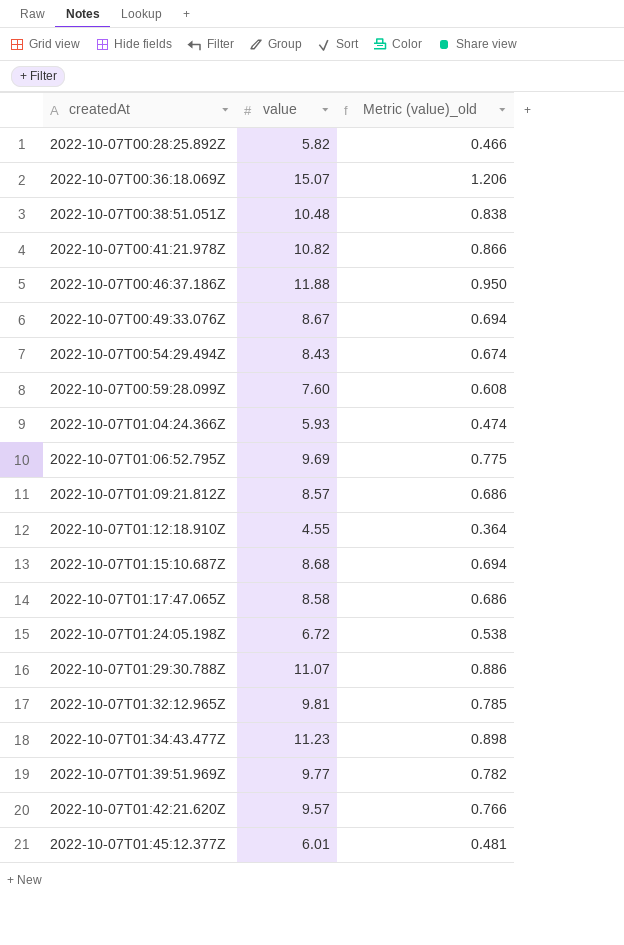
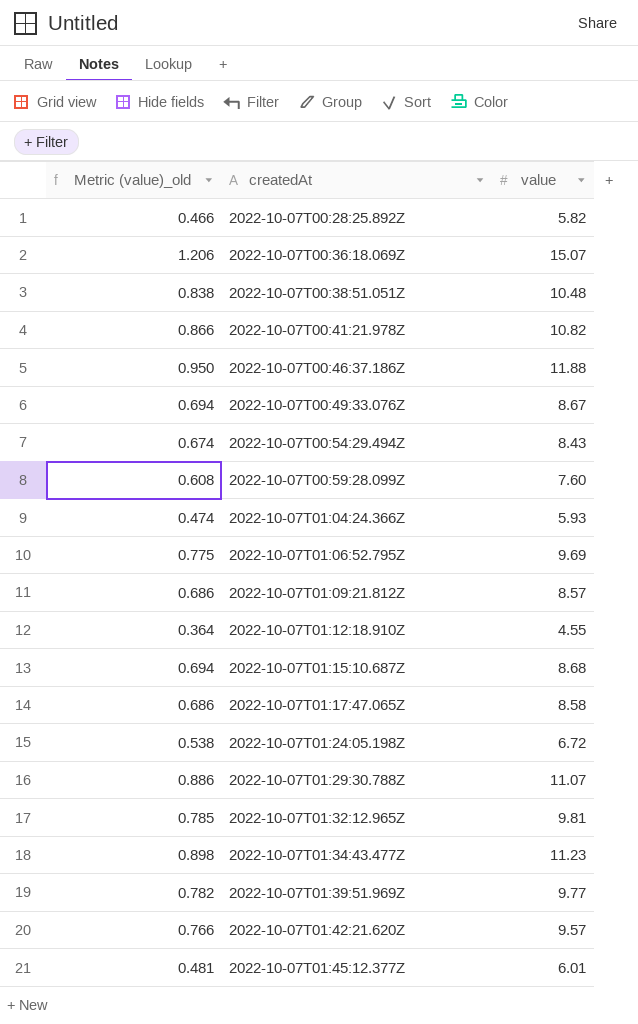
column Metric (value)_old | position: 3 -> 1

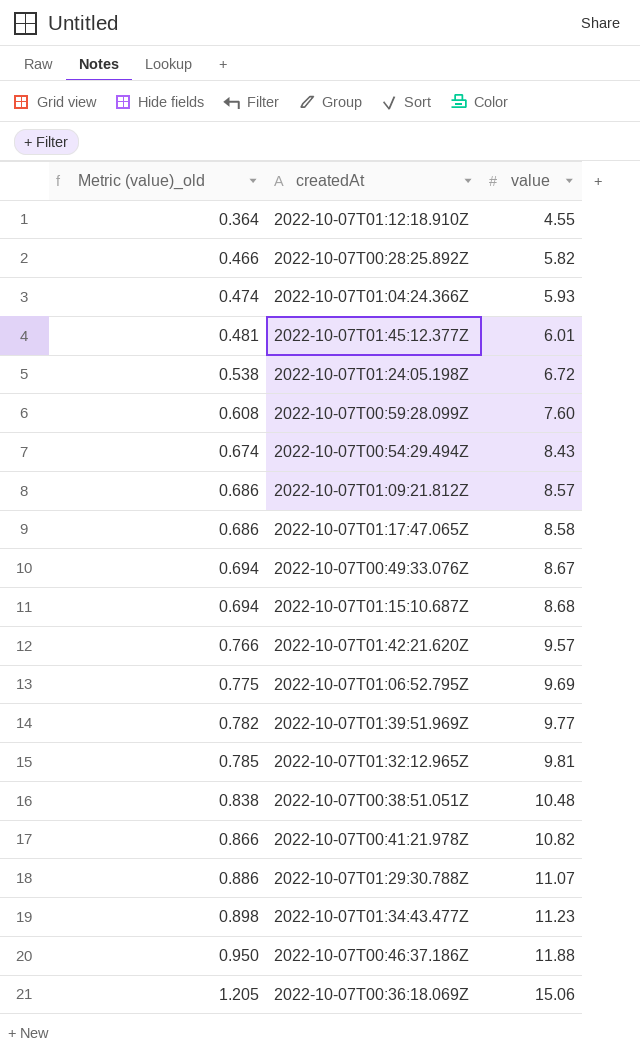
row order: createdAt ascending -> Metric (value)_old ascending
2022-10-07T00:36:18.069Z | Metric (value)_old: 1.206 -> 1.205
2022-10-07T00:36:18.069Z | value: 15.07 -> 15.06

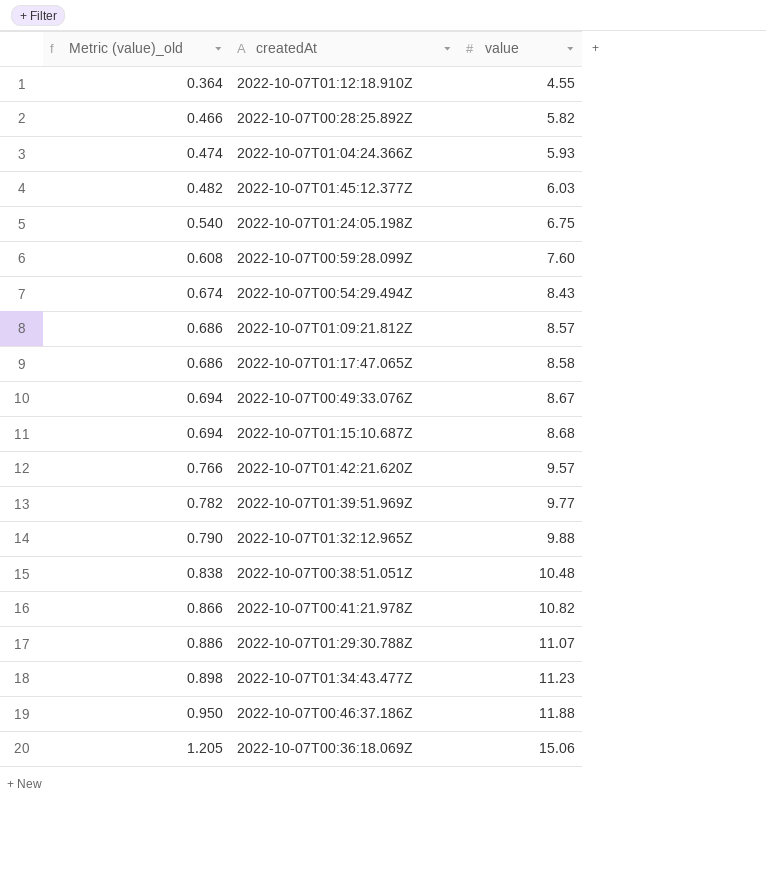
row 2022-10-07T01:06:52.795Z: 0.775 | 9.69 -> none
2022-10-07T01:45:12.377Z | Metric (value)_old: 0.481 -> 0.482
2022-10-07T01:45:12.377Z | value: 6.01 -> 6.03
2022-10-07T01:24:05.198Z | Metric (value)_old: 0.538 -> 0.540
2022-10-07T01:24:05.198Z | value: 6.72 -> 6.75
2022-10-07T01:32:12.965Z | Metric (value)_old: 0.785 -> 0.790
2022-10-07T01:32:12.965Z | value: 9.81 -> 9.88

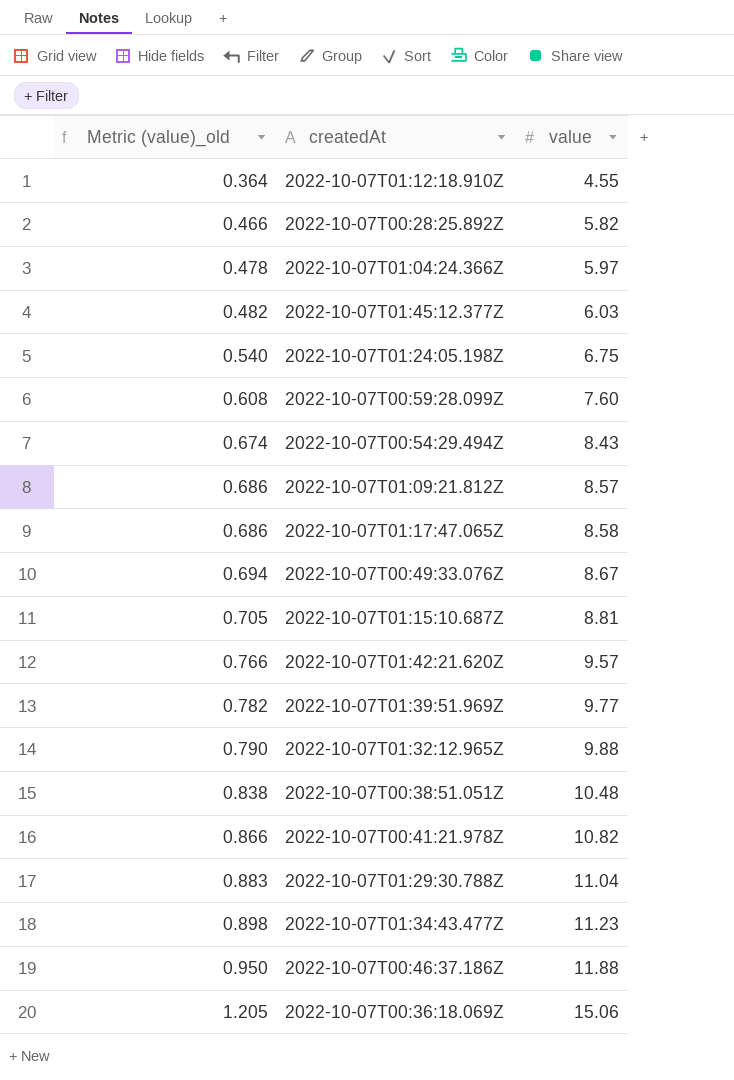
2022-10-07T01:04:24.366Z | Metric (value)_old: 0.474 -> 0.478
2022-10-07T01:04:24.366Z | value: 5.93 -> 5.97
2022-10-07T01:15:10.687Z | Metric (value)_old: 0.694 -> 0.705
2022-10-07T01:15:10.687Z | value: 8.68 -> 8.81
2022-10-07T01:29:30.788Z | Metric (value)_old: 0.886 -> 0.883
2022-10-07T01:29:30.788Z | value: 11.07 -> 11.04

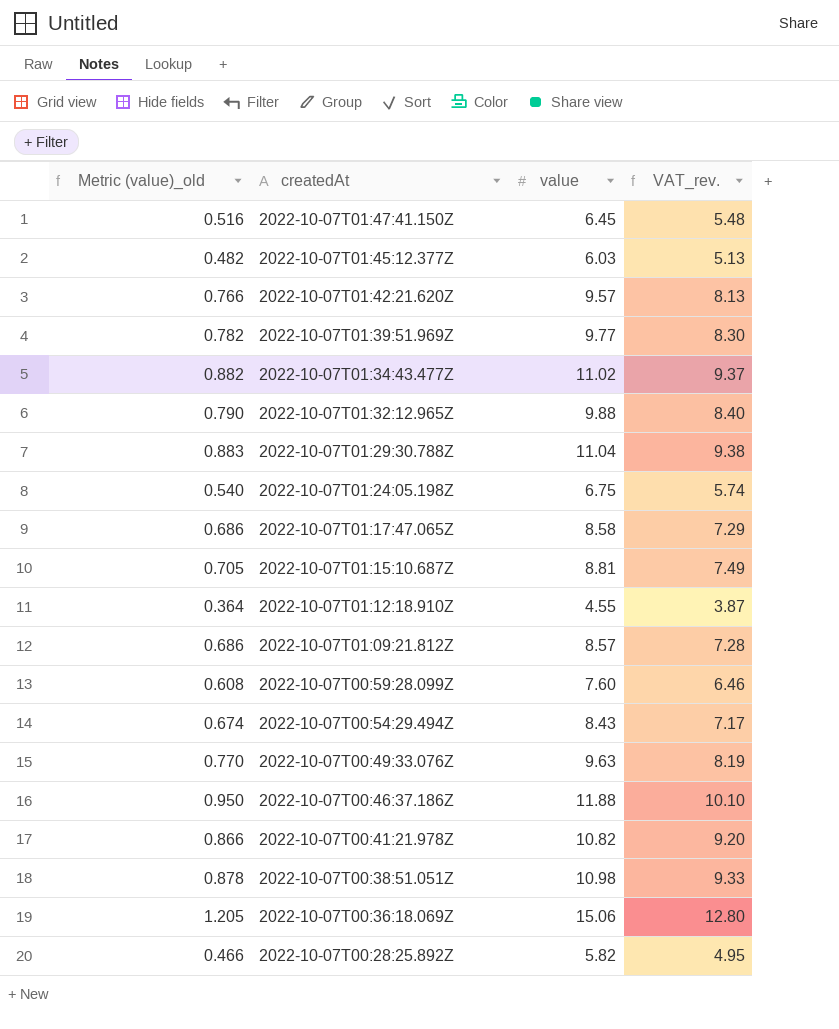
row order: Metric (value)_old ascending -> createdAt descending
column VAT_rev. | formula: none -> [value] * 0.85
row 2022-10-07T01:04:24.366Z: 0.478 | 5.97 -> none
row 2022-10-07T01:47:41.150Z: none -> 0.516 | 6.45 | 5.48
2022-10-07T01:34:43.477Z | Metric (value)_old: 0.898 -> 0.882
2022-10-07T01:34:43.477Z | value: 11.23 -> 11.02
2022-10-07T00:49:33.076Z | Metric (value)_old: 0.694 -> 0.770
2022-10-07T00:49:33.076Z | value: 8.67 -> 9.63
2022-10-07T00:38:51.051Z | Metric (value)_old: 0.838 -> 0.878
2022-10-07T00:38:51.051Z | value: 10.48 -> 10.98

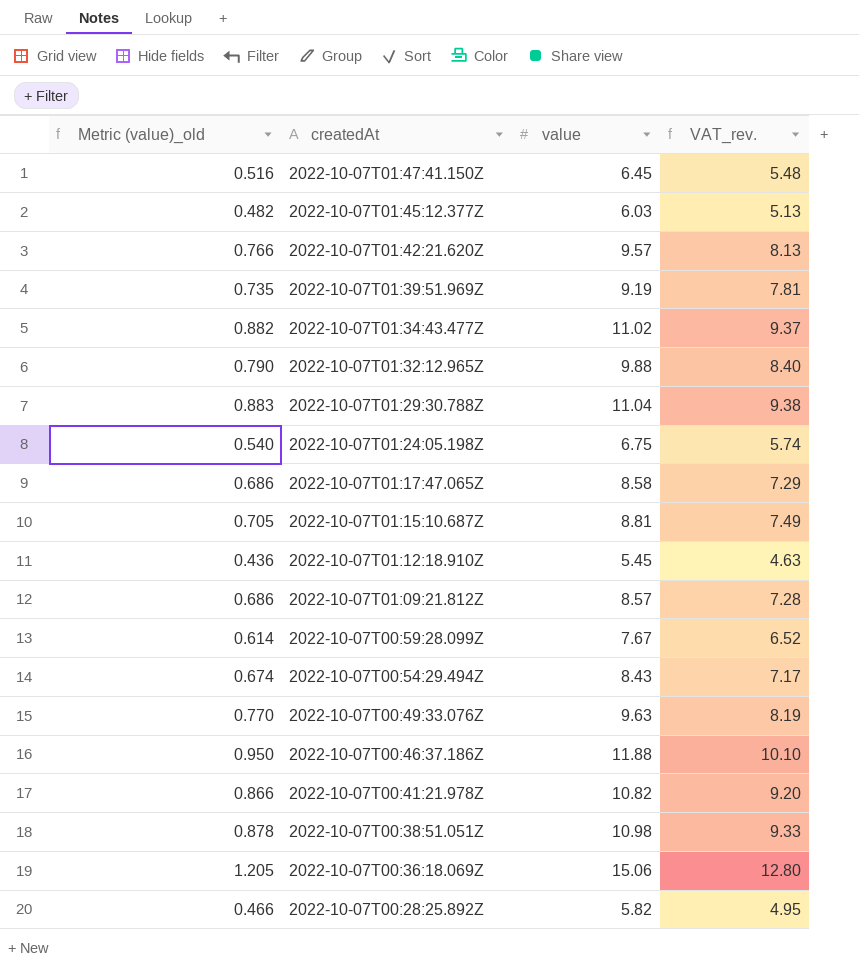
2022-10-07T01:39:51.969Z | Metric (value)_old: 0.782 -> 0.735
2022-10-07T01:39:51.969Z | value: 9.77 -> 9.19
2022-10-07T01:39:51.969Z | VAT_rev.: 8.30 -> 7.81
2022-10-07T01:12:18.910Z | Metric (value)_old: 0.364 -> 0.436
2022-10-07T01:12:18.910Z | value: 4.55 -> 5.45
2022-10-07T01:12:18.910Z | VAT_rev.: 3.87 -> 4.63
2022-10-07T00:59:28.099Z | Metric (value)_old: 0.608 -> 0.614
2022-10-07T00:59:28.099Z | value: 7.60 -> 7.67
2022-10-07T00:59:28.099Z | VAT_rev.: 6.46 -> 6.52

